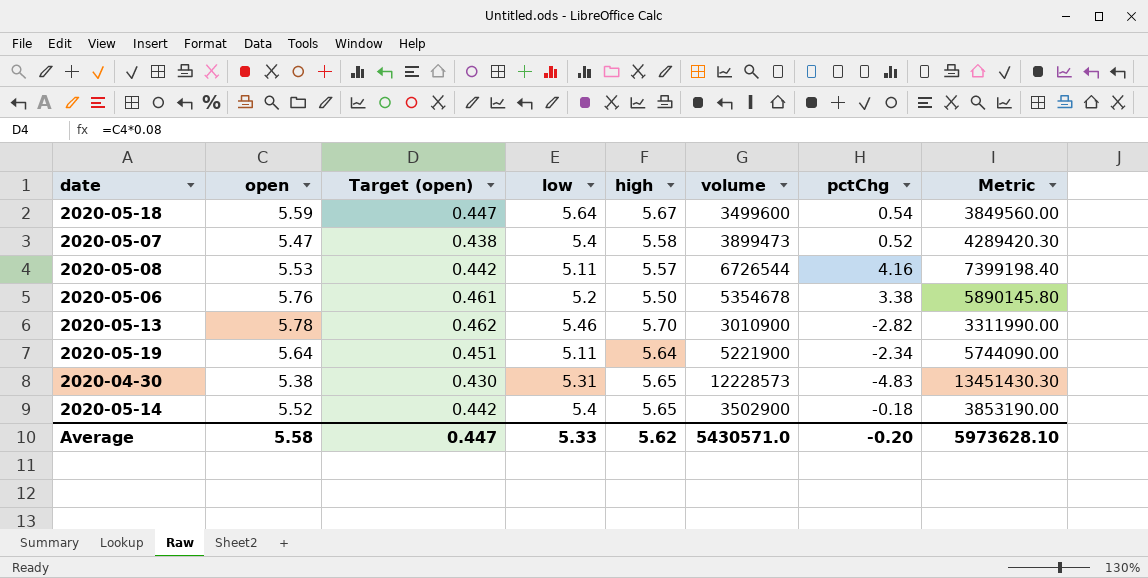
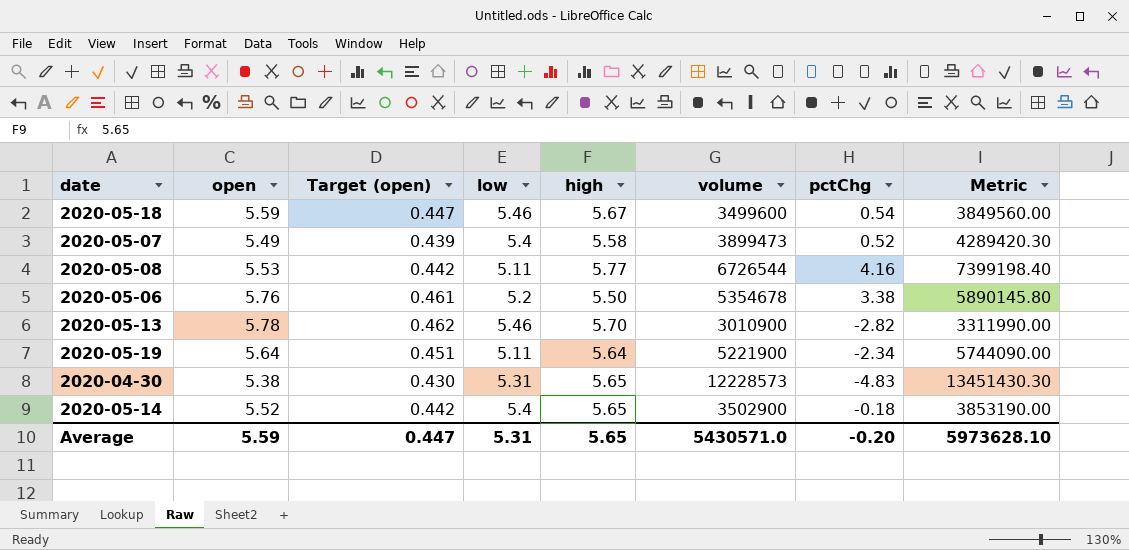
2020-05-18 | low: 5.64 -> 5.46
2020-05-07 | open: 5.47 -> 5.49
2020-05-07 | Target (open): 0.438 -> 0.439
2020-05-08 | high: 5.57 -> 5.77
Average | open: 5.58 -> 5.59
Average | low: 5.33 -> 5.31
Average | high: 5.62 -> 5.65

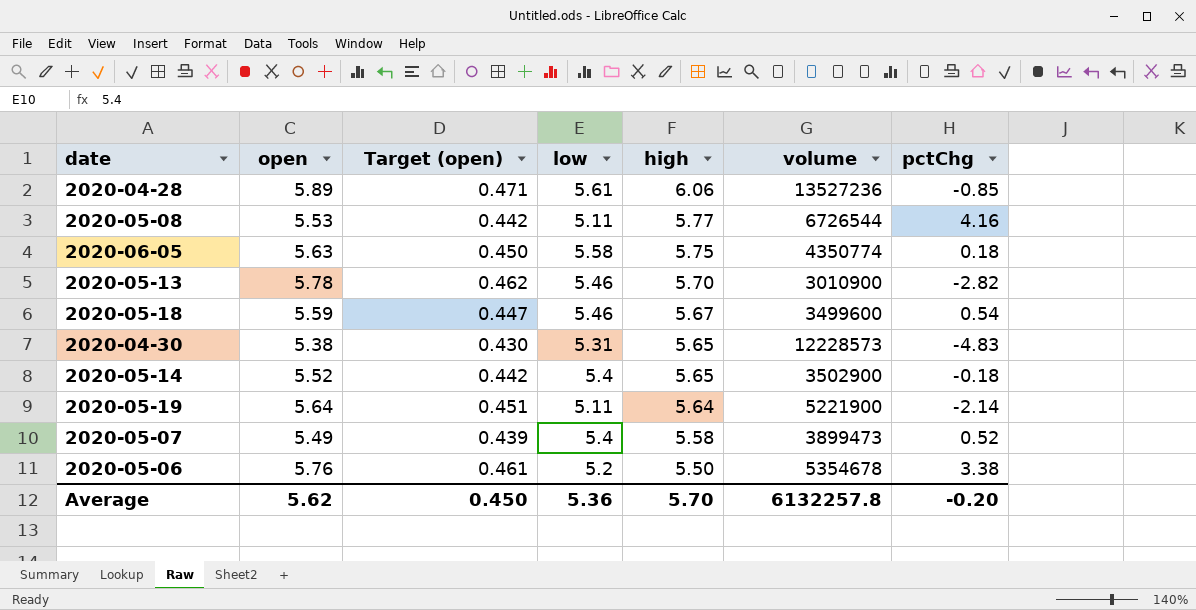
row order: none -> high descending
column Metric | formula: [volume] * 1.1 -> none
row 2020-04-28: none -> 5.89 | 0.471 | 5.61 | 6.06 | 13527236 | -0.85
row 2020-06-05: none -> 5.63 | 0.450 | 5.58 | 5.75 | 4350774 | 0.18
2020-05-19 | pctChg: -2.34 -> -2.14
Average | open: 5.59 -> 5.62
Average | Target (open): 0.447 -> 0.450
Average | low: 5.31 -> 5.36
Average | high: 5.65 -> 5.70
Average | volume: 5430571.0 -> 6132257.8

